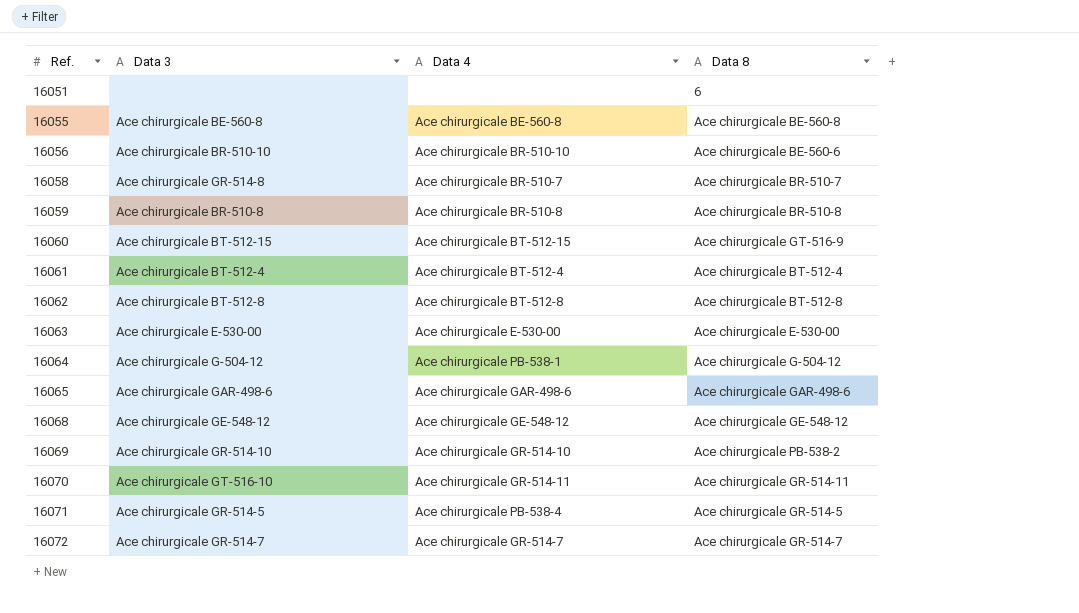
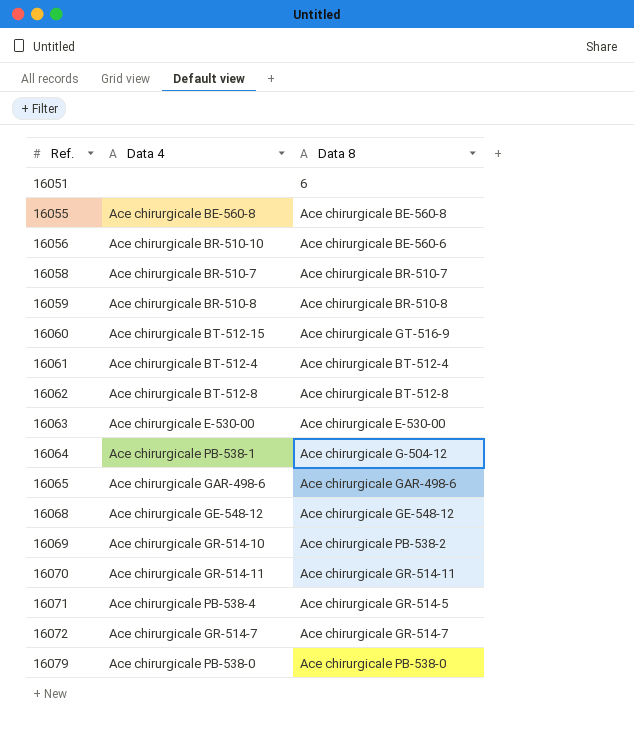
column Data 3 | position: 2 -> none
row 16079: none -> Ace chirurgicale PB-538-0 | Ace chirurgicale PB-538-0

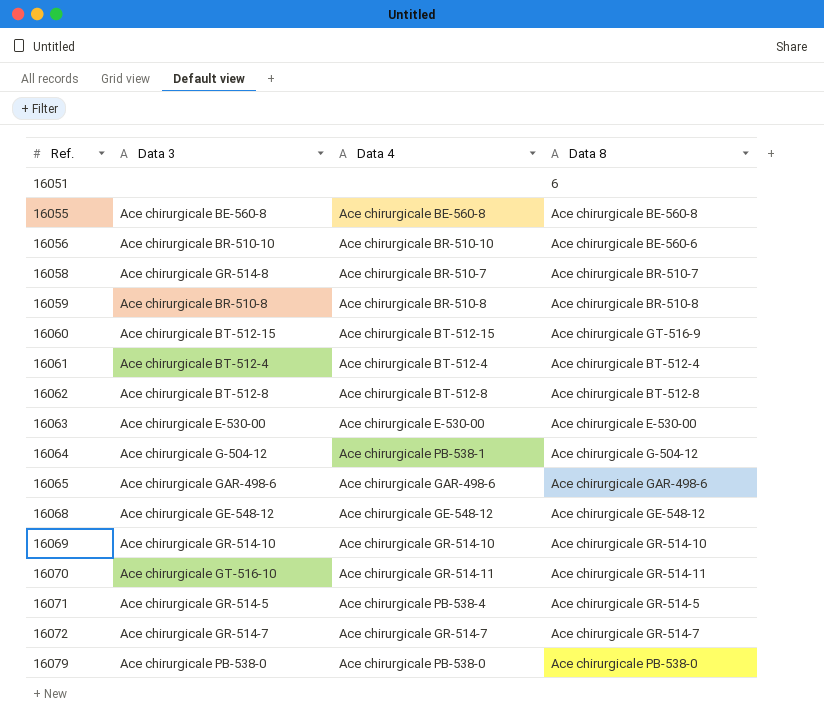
column Data 3 | position: none -> 2
16069 | Data 8: Ace chirurgicale PB-538-2 -> Ace chirurgicale GR-514-10

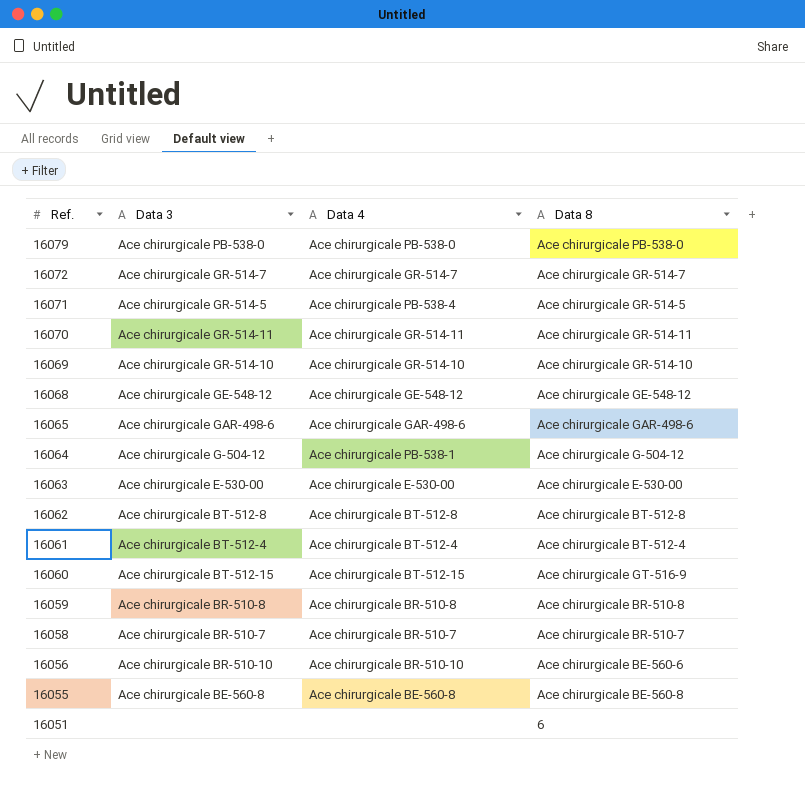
row order: Ref. ascending -> Ref. descending
16070 | Data 3: Ace chirurgicale GT-516-10 -> Ace chirurgicale GR-514-11
16058 | Data 3: Ace chirurgicale GR-514-8 -> Ace chirurgicale BR-510-7

